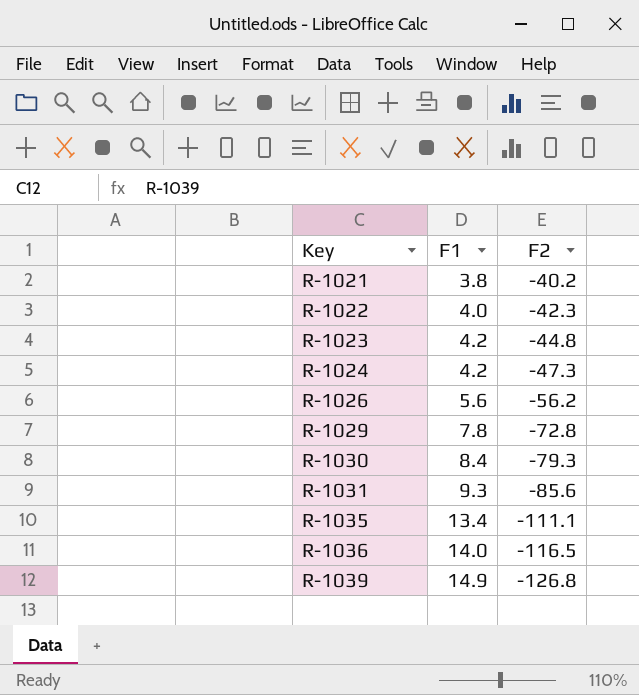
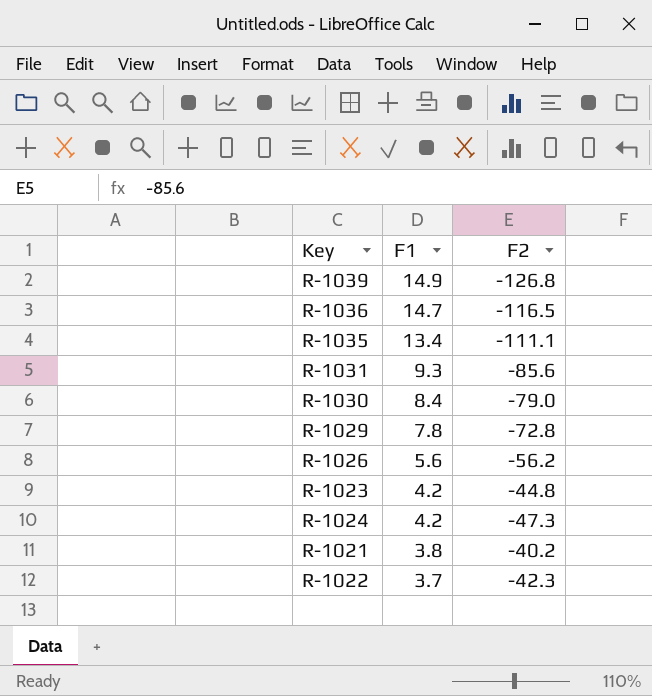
row order: Key ascending -> F1 descending
R-1036 | F1: 14.0 -> 14.7
R-1030 | F2: -79.3 -> -79.0
R-1022 | F1: 4.0 -> 3.7

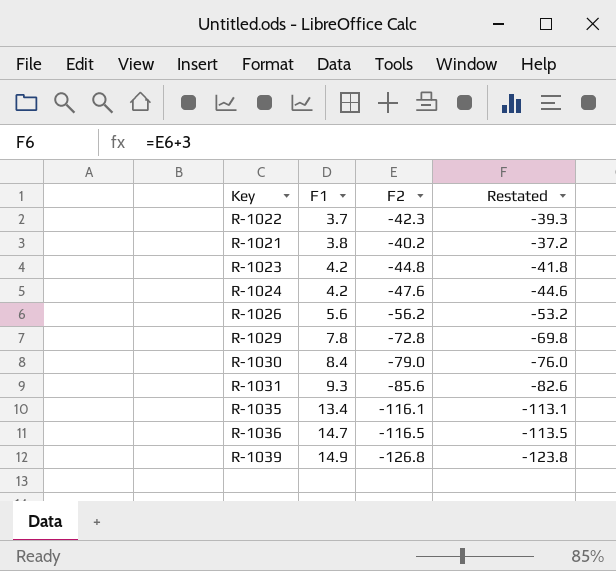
row order: F1 descending -> F1 ascending
column Restated | formula: none -> [F2] + 3
R-1024 | F2: -47.3 -> -47.6
R-1035 | F2: -111.1 -> -116.1

